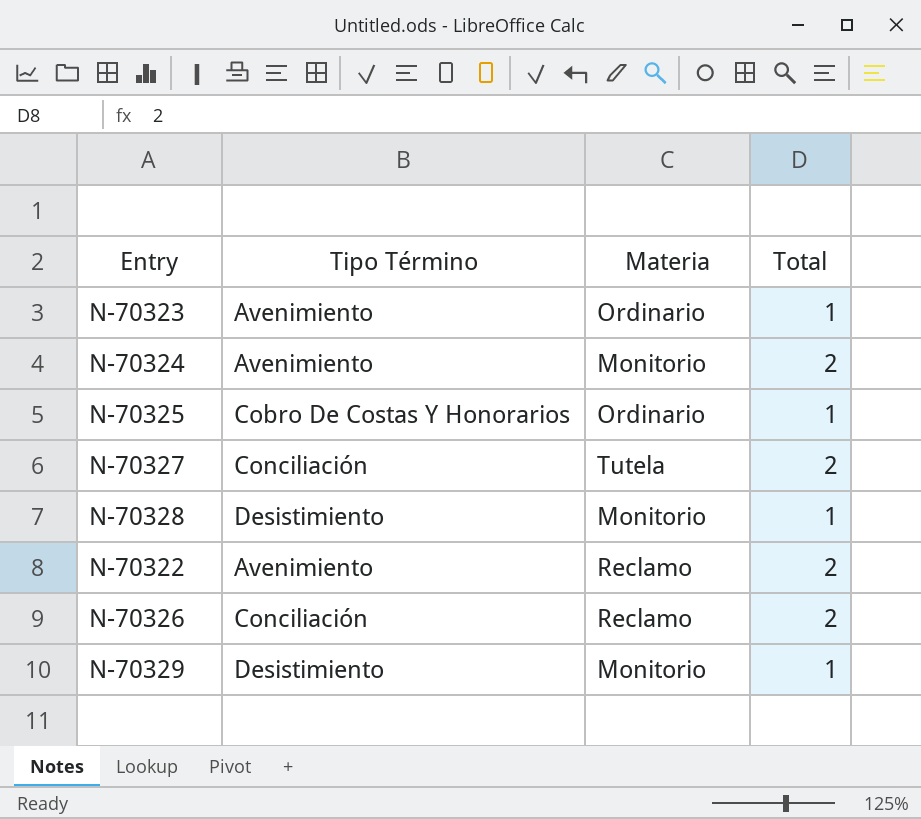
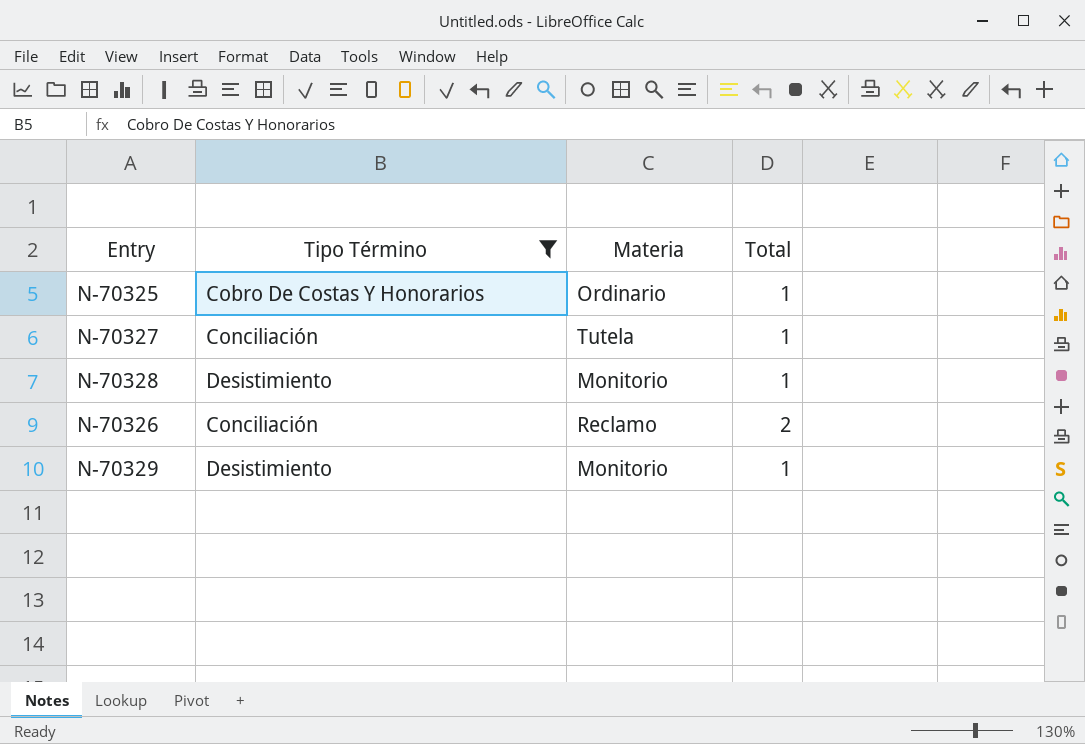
filter: none -> Tipo Término != Avenimiento
N-70327 | Total: 2 -> 1

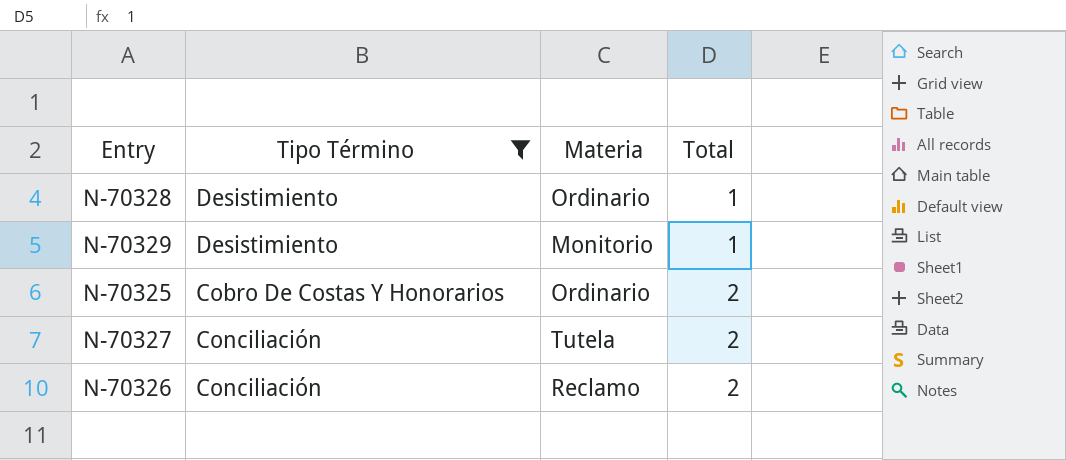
row order: none -> Total ascending
N-70328 | Materia: Monitorio -> Ordinario
N-70325 | Total: 1 -> 2
N-70327 | Total: 1 -> 2

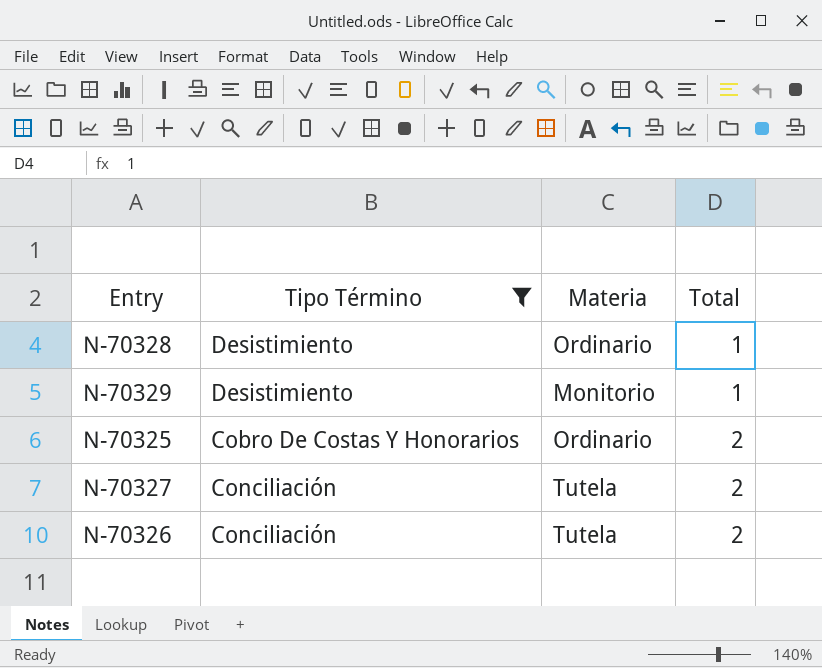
N-70326 | Materia: Reclamo -> Tutela

